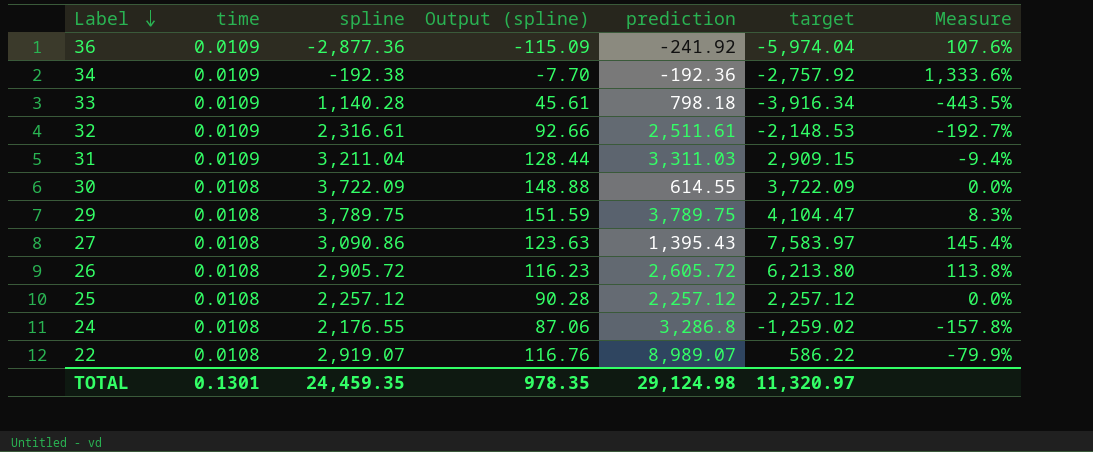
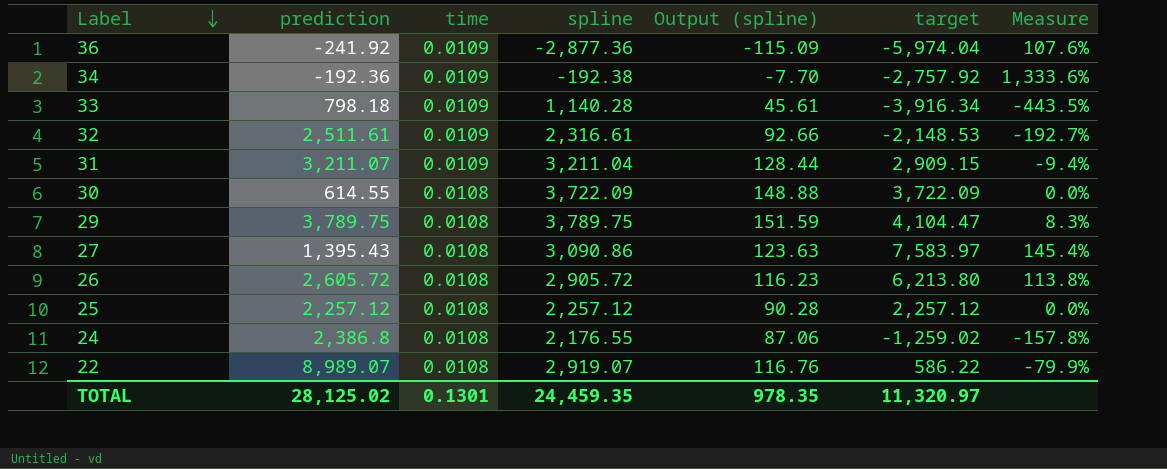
column prediction | position: 5 -> 2
31 | prediction: 3,311.03 -> 3,211.07
24 | prediction: 3,286.8 -> 2,386.8
TOTAL | prediction: 29,124.98 -> 28,125.02

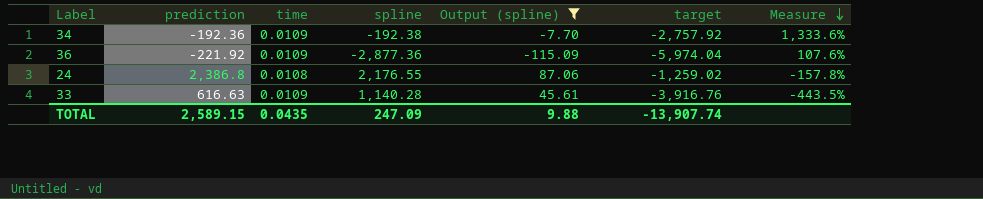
filter: none -> Output (spline) <= 87.06
row order: Label descending -> Measure descending
36 | prediction: -241.92 -> -221.92
33 | prediction: 798.18 -> 616.63
33 | target: -3,916.34 -> -3,916.76
TOTAL | prediction: 28,125.02 -> 2,589.15
TOTAL | time: 0.1301 -> 0.0435
TOTAL | spline: 24,459.35 -> 247.09
TOTAL | Output (spline): 978.35 -> 9.88
TOTAL | target: 11,320.97 -> -13,907.74

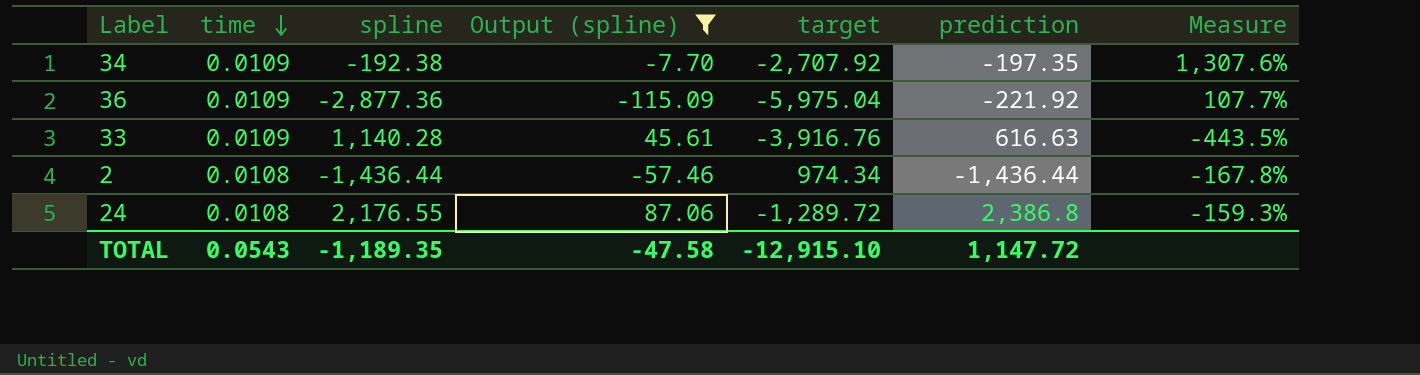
row order: Measure descending -> time descending
column prediction | position: 2 -> 6
34 | target: -2,757.92 -> -2,707.92
34 | prediction: -192.36 -> -197.35
34 | Measure: 1,333.6% -> 1,307.6%
36 | target: -5,974.04 -> -5,975.04
36 | Measure: 107.6% -> 107.7%
row 2: none -> 0.0108 | -1,436.44 | -57.46 | 974.34 | -1,436.44 | -167.8%
24 | target: -1,259.02 -> -1,289.72
24 | Measure: -157.8% -> -159.3%
TOTAL | time: 0.0435 -> 0.0543
TOTAL | spline: 247.09 -> -1,189.35
TOTAL | Output (spline): 9.88 -> -47.58
TOTAL | target: -13,907.74 -> -12,915.10
TOTAL | prediction: 2,589.15 -> 1,147.72

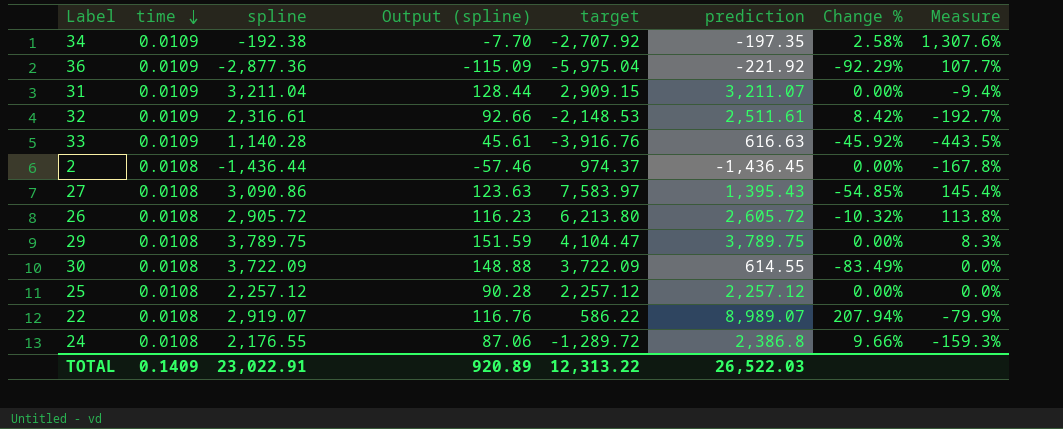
filter: Output (spline) <= 87.06 -> none
column Change % | formula: none -> ([prediction] - [spline]) / [spline]
2 | target: 974.34 -> 974.37
2 | prediction: -1,436.44 -> -1,436.45
TOTAL | time: 0.0543 -> 0.1409
TOTAL | spline: -1,189.35 -> 23,022.91
TOTAL | Output (spline): -47.58 -> 920.89
TOTAL | target: -12,915.10 -> 12,313.22
TOTAL | prediction: 1,147.72 -> 26,522.03

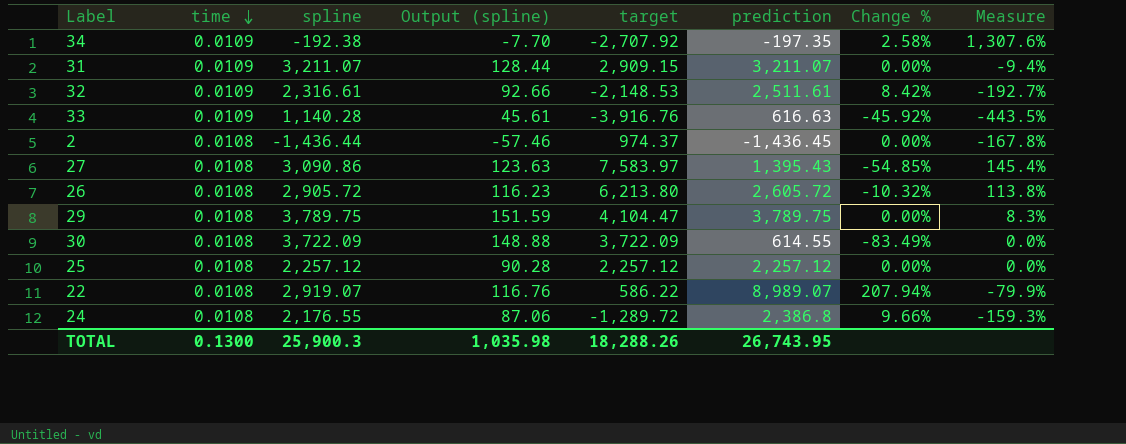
row 36: 0.0109 | -2,877.36 | -115.09 | -5,975.04 | -221.92 | -92.29% | 107.7% -> none
31 | spline: 3,211.04 -> 3,211.07
TOTAL | time: 0.1409 -> 0.1300
TOTAL | spline: 23,022.91 -> 25,900.3
TOTAL | Output (spline): 920.89 -> 1,035.98
TOTAL | target: 12,313.22 -> 18,288.26
TOTAL | prediction: 26,522.03 -> 26,743.95

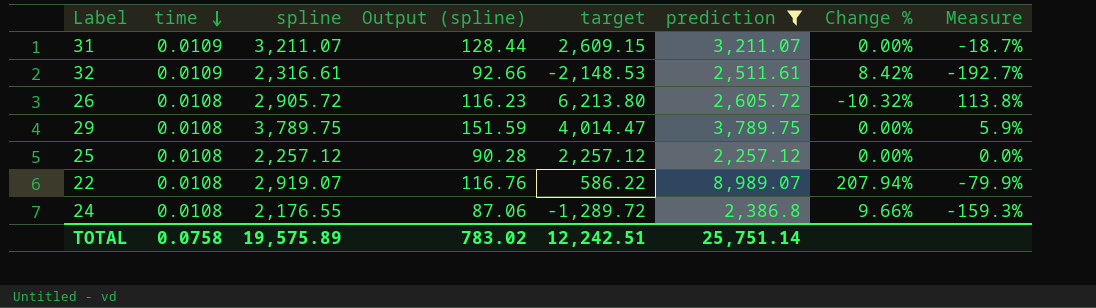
filter: none -> prediction >= 2,257.12
31 | target: 2,909.15 -> 2,609.15
31 | Measure: -9.4% -> -18.7%
29 | target: 4,104.47 -> 4,014.47
29 | Measure: 8.3% -> 5.9%
TOTAL | time: 0.1300 -> 0.0758
TOTAL | spline: 25,900.3 -> 19,575.89
TOTAL | Output (spline): 1,035.98 -> 783.02
TOTAL | target: 18,288.26 -> 12,242.51
TOTAL | prediction: 26,743.95 -> 25,751.14

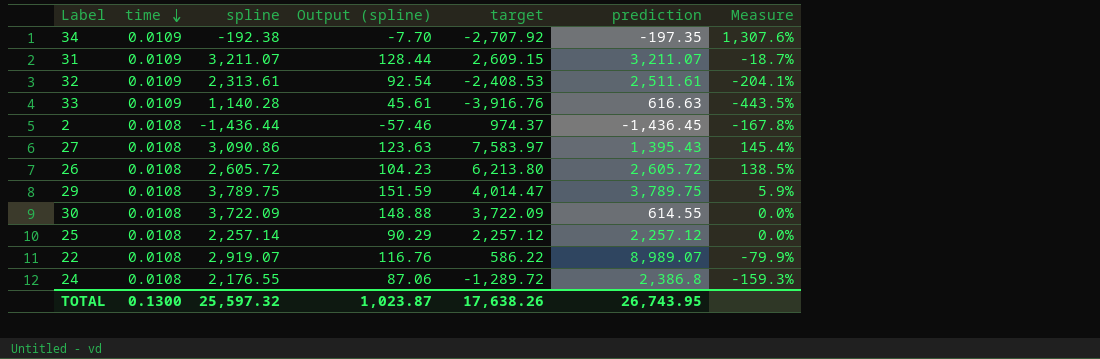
filter: prediction >= 2,257.12 -> none
column Change % | formula: ([prediction] - [spline]) / [spline] -> none
32 | spline: 2,316.61 -> 2,313.61
32 | Output (spline): 92.66 -> 92.54
32 | target: -2,148.53 -> -2,408.53
32 | Measure: -192.7% -> -204.1%
26 | spline: 2,905.72 -> 2,605.72
26 | Output (spline): 116.23 -> 104.23
26 | Measure: 113.8% -> 138.5%
25 | spline: 2,257.12 -> 2,257.14
25 | Output (spline): 90.28 -> 90.29
TOTAL | time: 0.0758 -> 0.1300
TOTAL | spline: 19,575.89 -> 25,597.32
TOTAL | Output (spline): 783.02 -> 1,023.87
TOTAL | target: 12,242.51 -> 17,638.26
TOTAL | prediction: 25,751.14 -> 26,743.95

